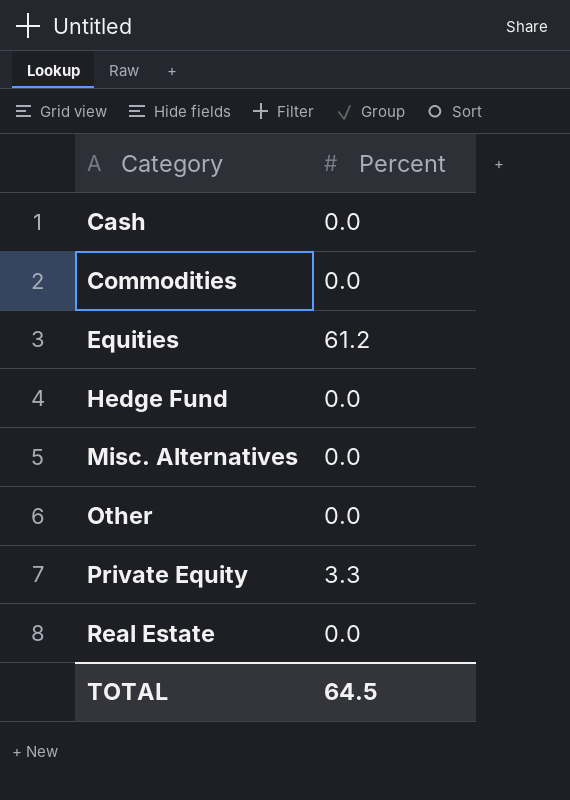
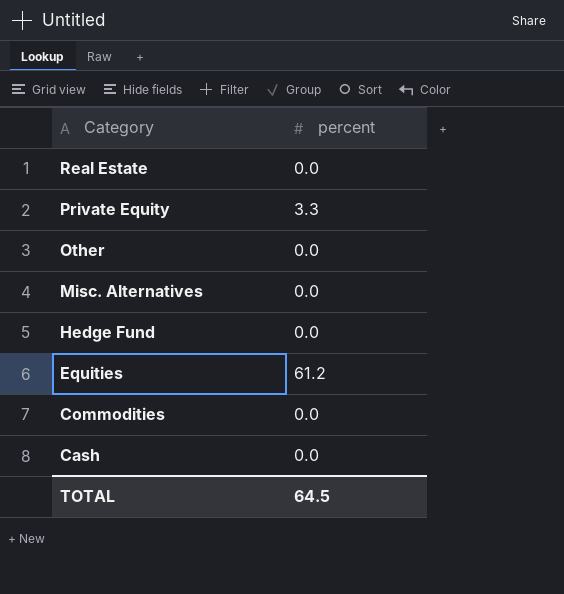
row order: Category ascending -> Category descending
column name: Percent -> percent

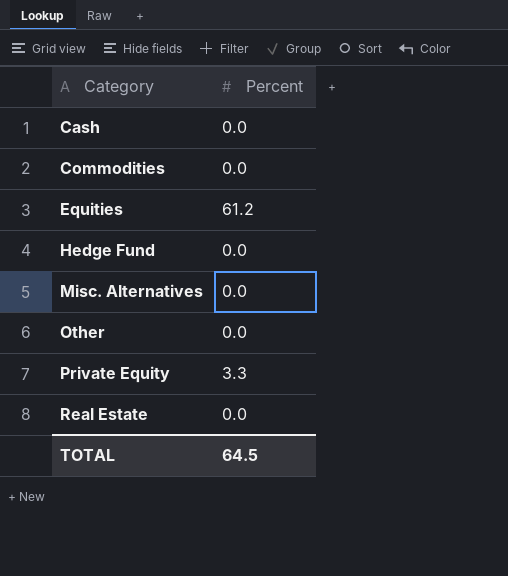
row order: Category descending -> Category ascending
column name: percent -> Percent

